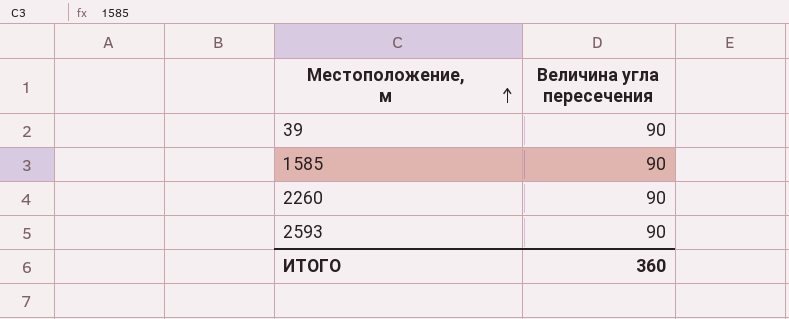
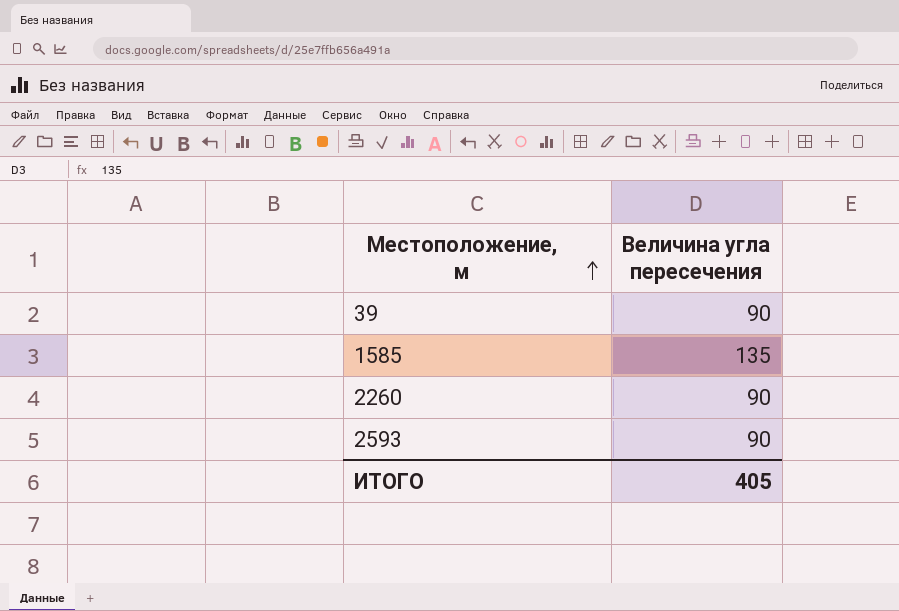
1585 | Величина угла пересечения: 90 -> 135
ИТОГО | Величина угла пересечения: 360 -> 405

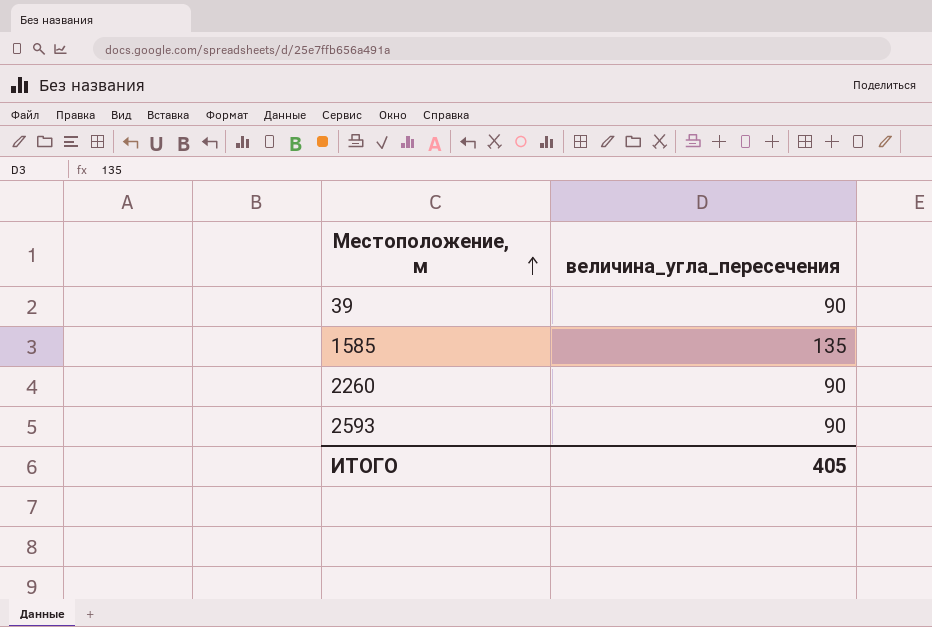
column name: Величина угла пересечения -> величина_угла_пересечения

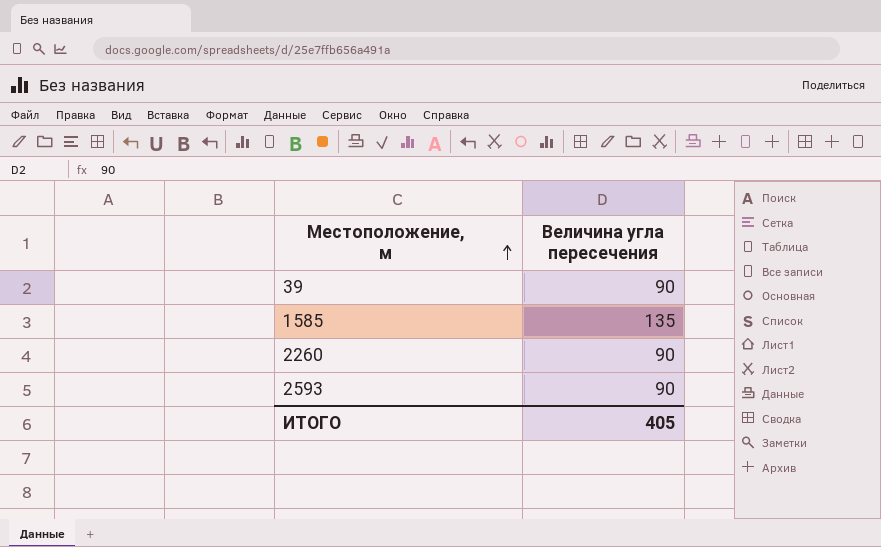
column name: величина_угла_пересечения -> Величина угла пересечения

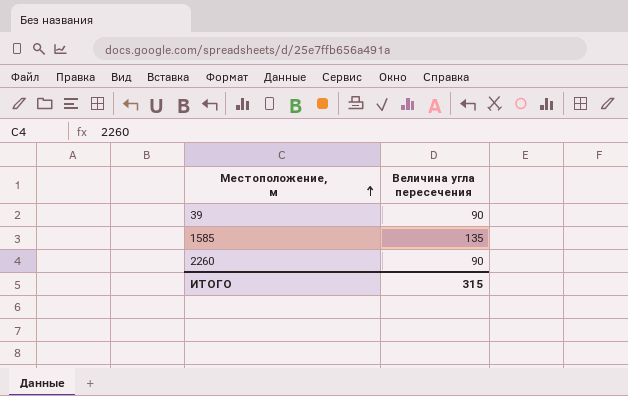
row 2593: 90 -> none
ИТОГО | Величина угла пересечения: 405 -> 315

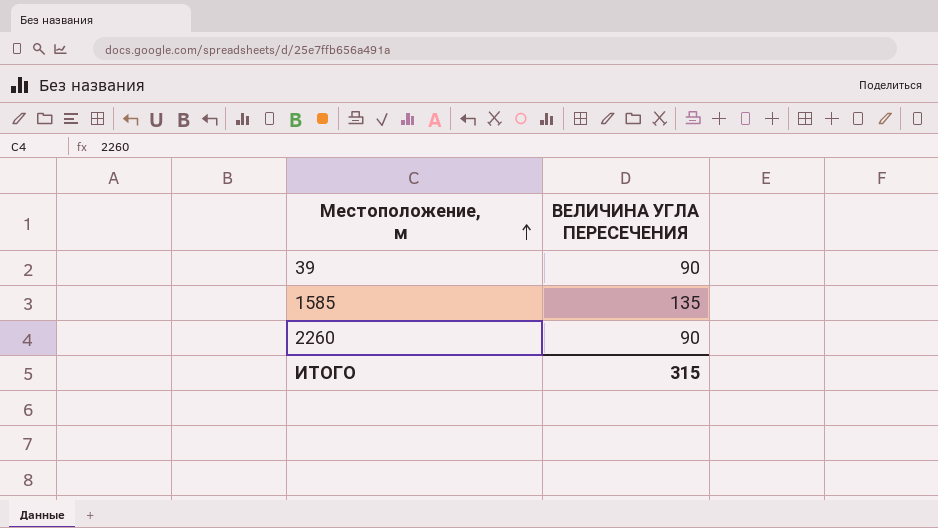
column name: Величина угла пересечения -> ВЕЛИЧИНА УГЛА ПЕРЕСЕЧЕНИЯ

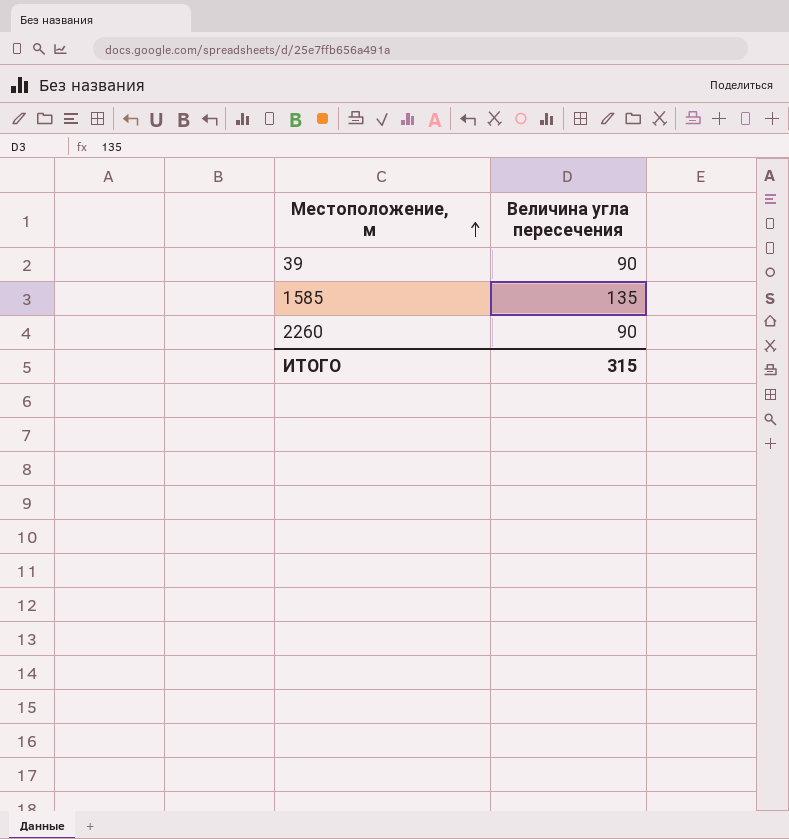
column name: ВЕЛИЧИНА УГЛА ПЕРЕСЕЧЕНИЯ -> Величина угла пересечения

